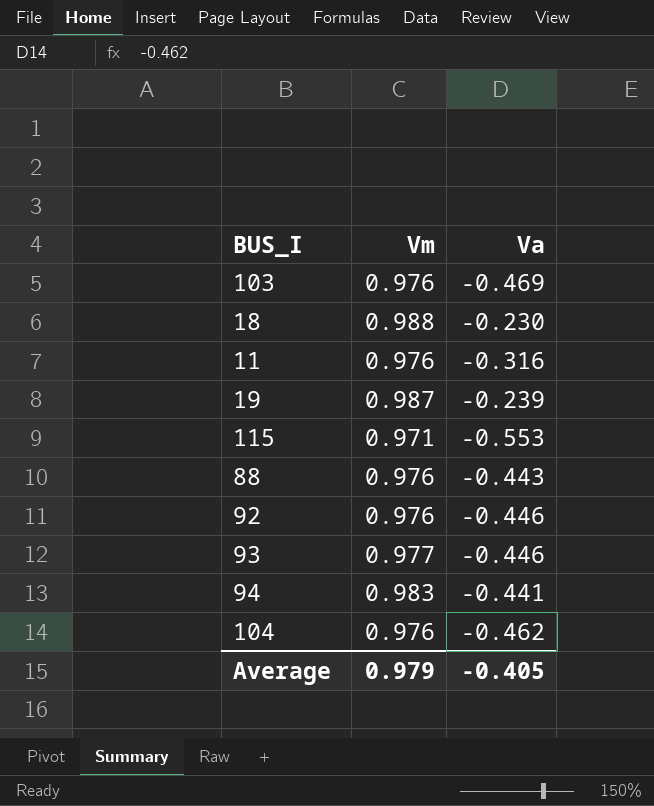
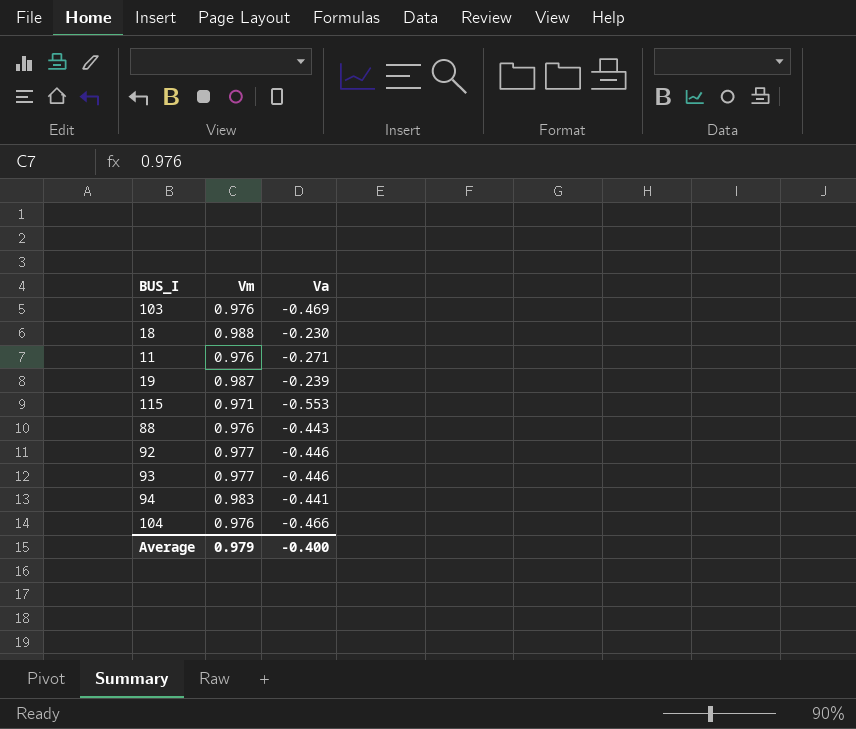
11 | Va: -0.316 -> -0.271
92 | Vm: 0.976 -> 0.977
104 | Va: -0.462 -> -0.466
Average | Va: -0.405 -> -0.400

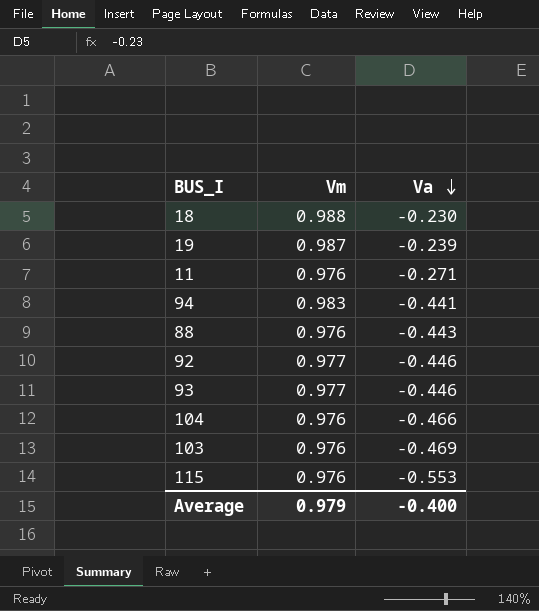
row order: none -> Va descending
115 | Vm: 0.971 -> 0.976

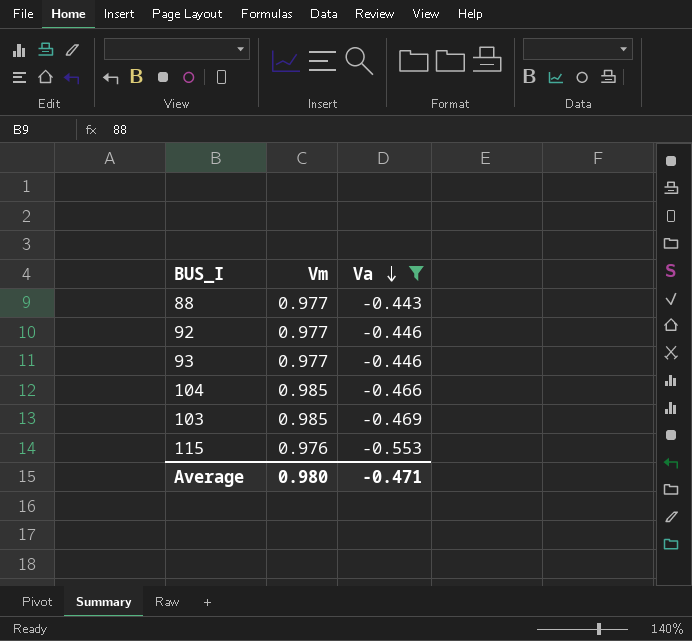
filter: none -> Va <= -0.443
88 | Vm: 0.976 -> 0.977
104 | Vm: 0.976 -> 0.985
103 | Vm: 0.976 -> 0.985
Average | Vm: 0.979 -> 0.980
Average | Va: -0.400 -> -0.471

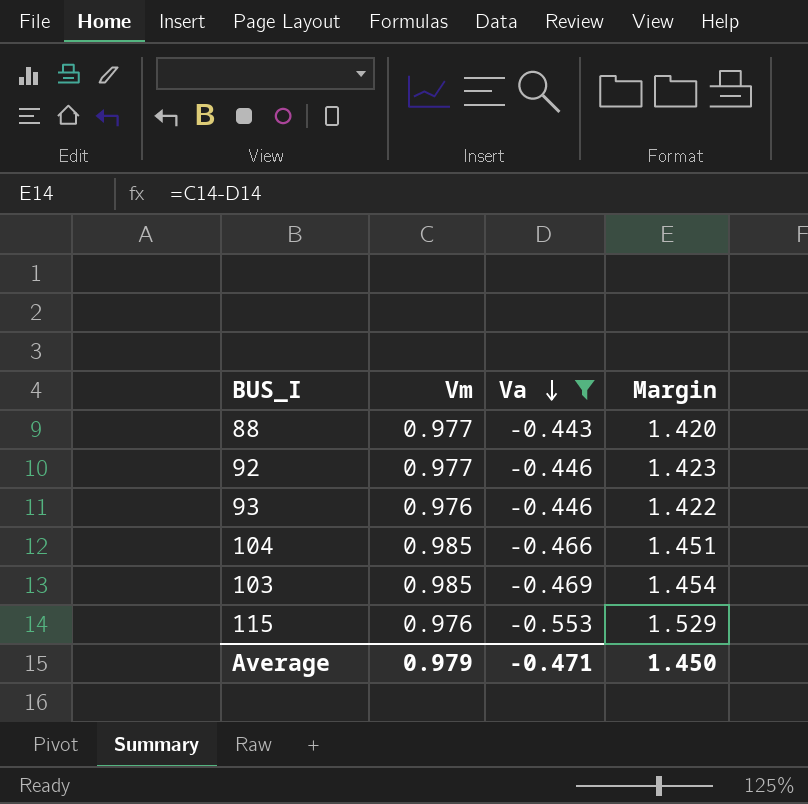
column Margin | formula: none -> [Vm] - [Va]
93 | Vm: 0.977 -> 0.976
Average | Vm: 0.980 -> 0.979

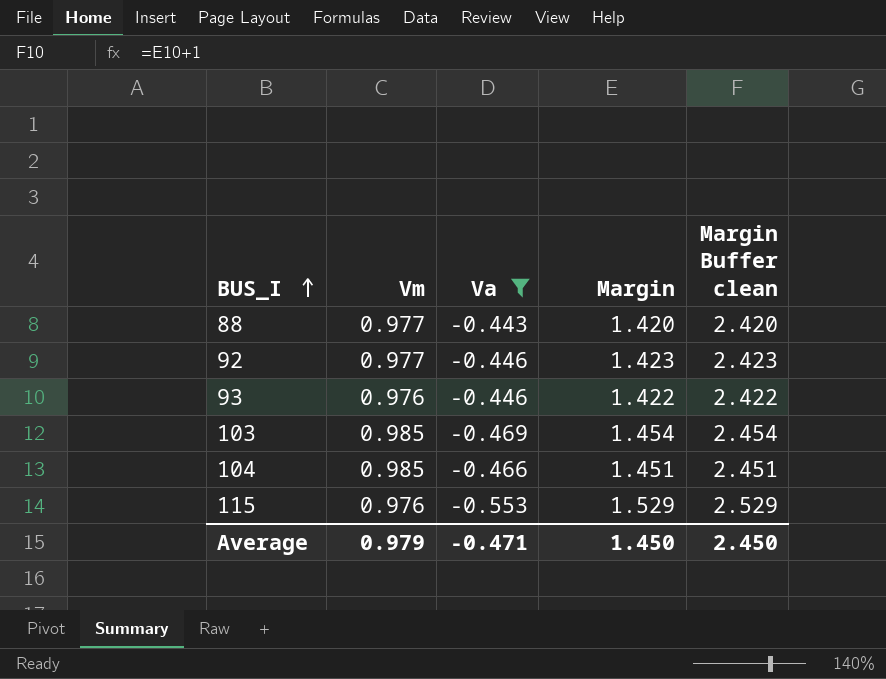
row order: Va descending -> BUS_I ascending
column Margin Buffer clean | formula: none -> [Margin] + 1

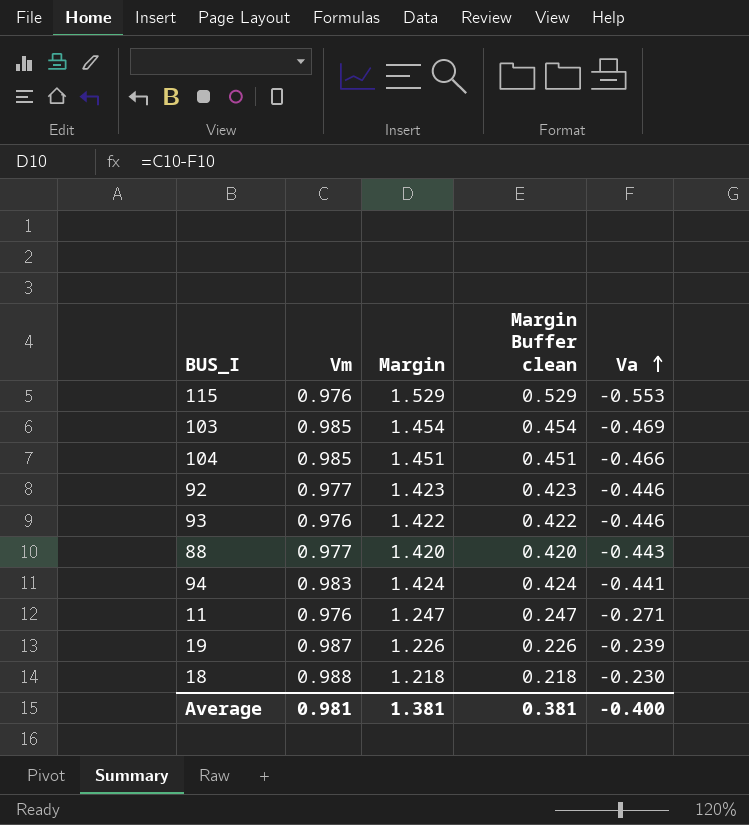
filter: Va <= -0.443 -> none
row order: BUS_I ascending -> Va ascending
column Margin Buffer clean | formula: [Margin] + 1 -> [Margin] - 1
column Va | position: 3 -> 5
Average | Vm: 0.979 -> 0.981
Average | Margin: 1.450 -> 1.381
Average | Margin Buffer clean: 2.450 -> 0.381
Average | Va: -0.471 -> -0.400

